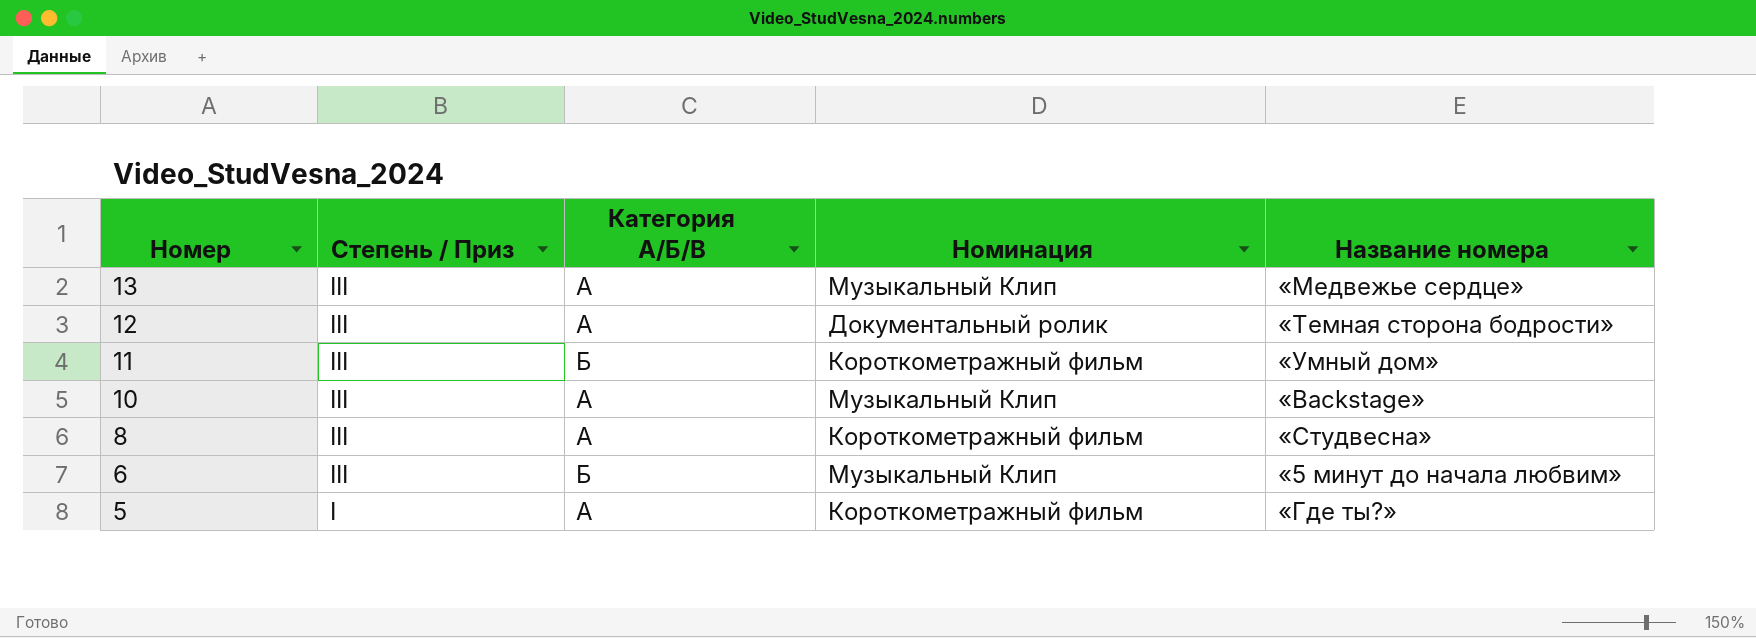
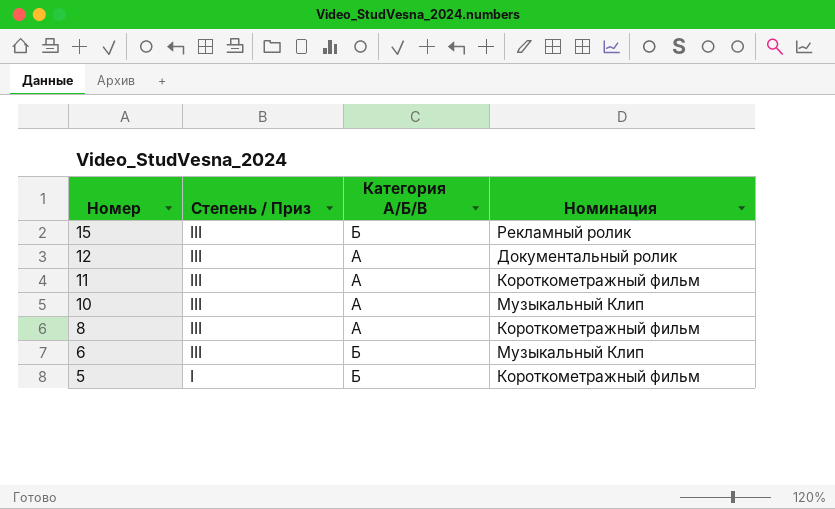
column Название номера | position: 5 -> none
row 13: III | A | Музыкальный Клип | «Медвежье сердце» -> none
row 15: none -> III | Б | Рекламный ролик
11 | Категория А/Б/В: Б -> A
5 | Категория А/Б/В: A -> Б

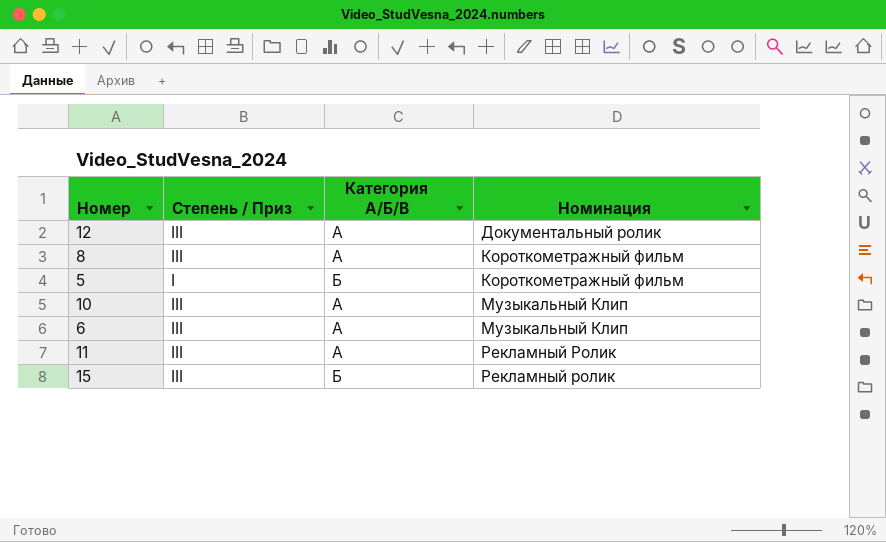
row order: Номер descending -> Номинация ascending
6 | Категория А/Б/В: Б -> A
11 | Номинация: Короткометражный фильм -> Рекламный Ролик

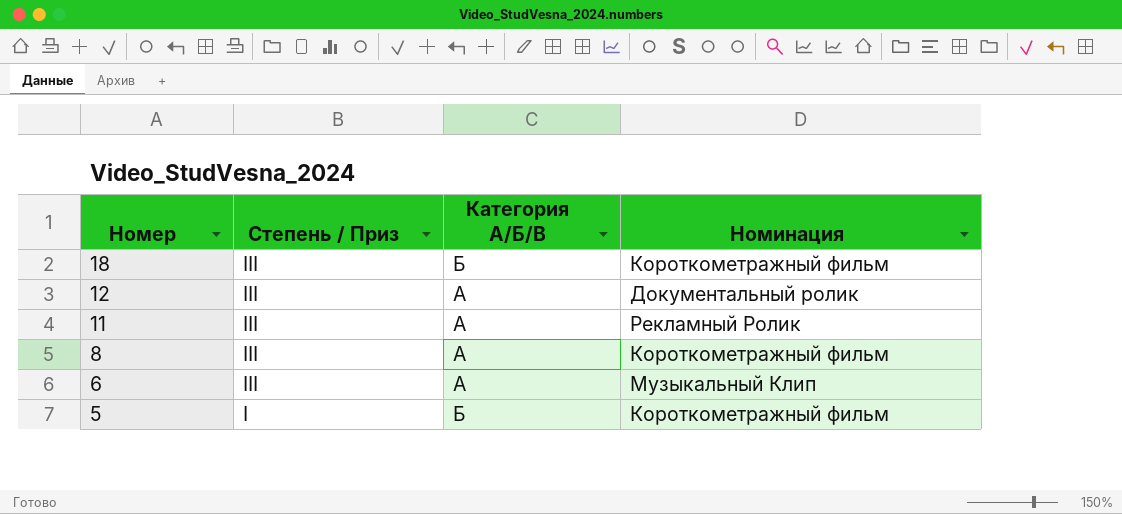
row order: Номинация ascending -> Номер descending
row 10: III | A | Музыкальный Клип -> none
row 15: III | Б | Рекламный ролик -> none
row 18: none -> III | Б | Короткометражный фильм

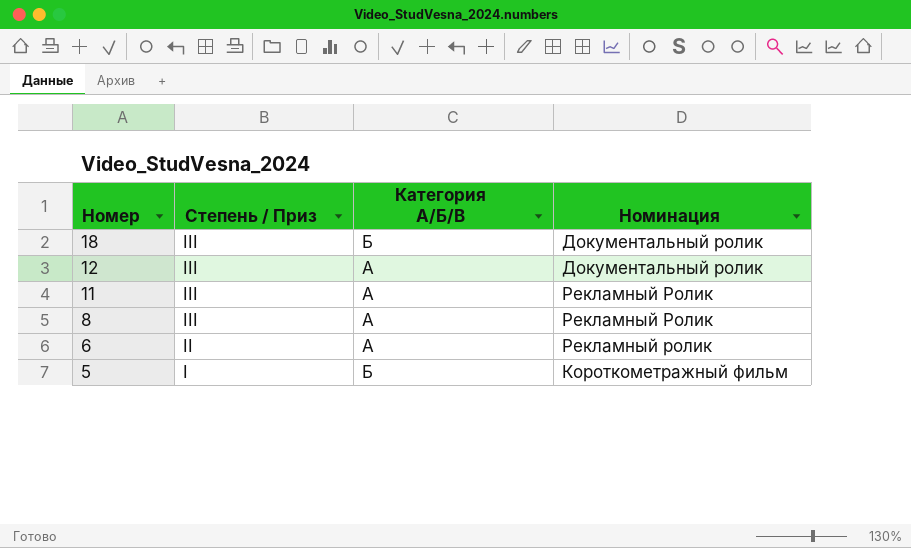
18 | Номинация: Короткометражный фильм -> Документальный ролик
8 | Номинация: Короткометражный фильм -> Рекламный Ролик
6 | Степень / Приз: III -> II
6 | Номинация: Музыкальный Клип -> Рекламный ролик

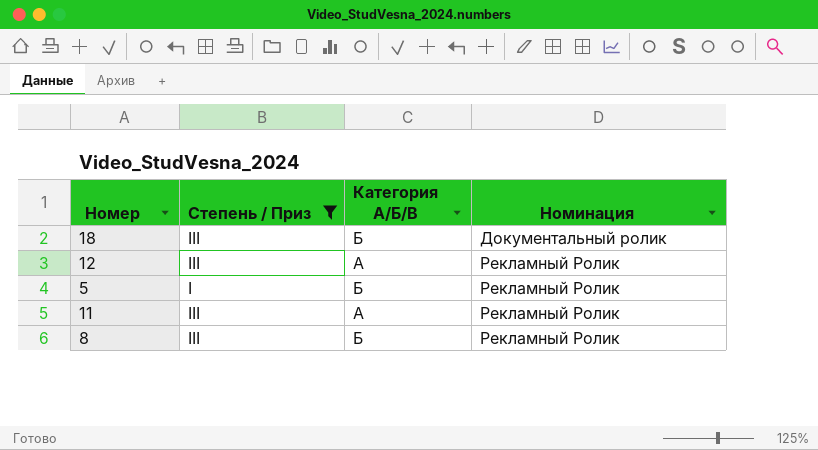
filter: none -> Степень / Приз != II
row order: Номер descending -> Номинация ascending
12 | Номинация: Документальный ролик -> Рекламный Ролик
5 | Номинация: Короткометражный фильм -> Рекламный Ролик
8 | Категория А/Б/В: A -> Б

